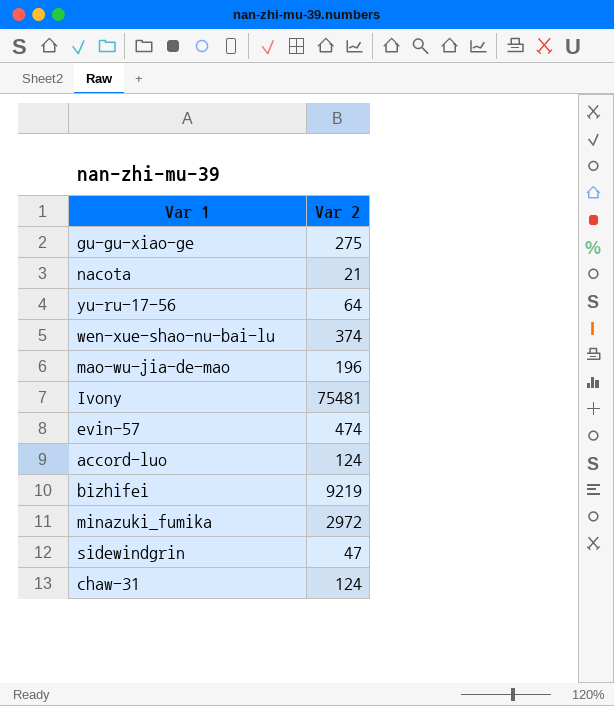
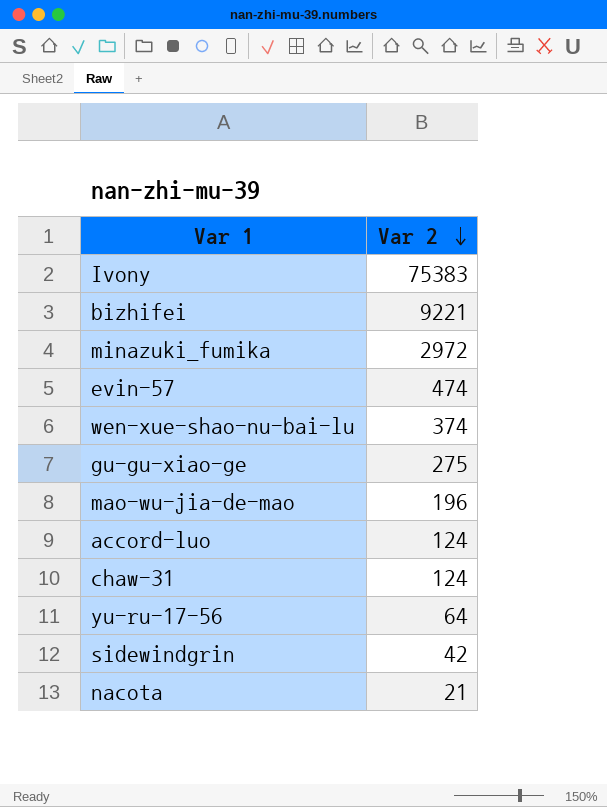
row order: none -> Var 2 descending
Ivony | Var 2: 75481 -> 75383
bizhifei | Var 2: 9219 -> 9221
sidewindgrin | Var 2: 47 -> 42

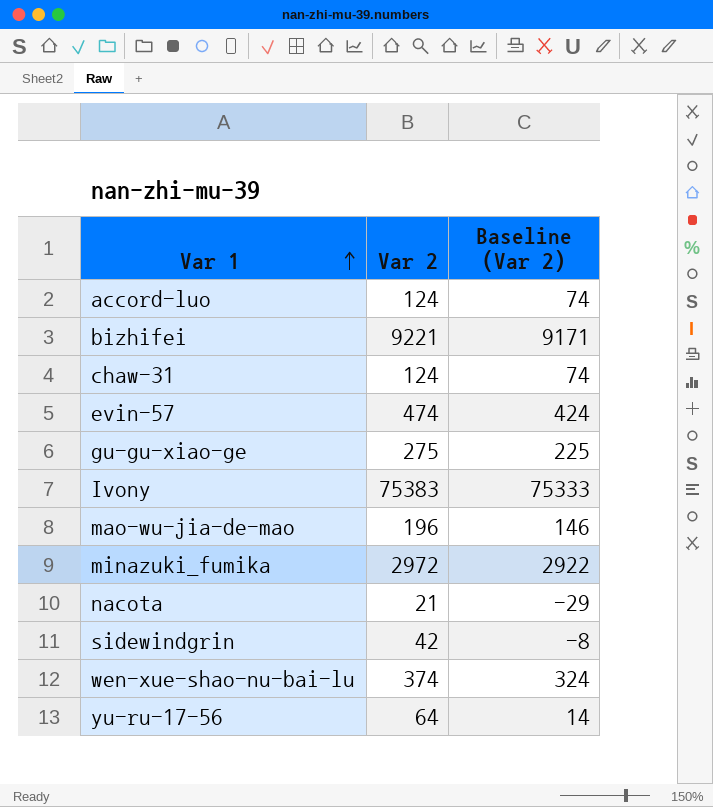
row order: Var 2 descending -> Var 1 ascending
column Baseline (Var 2) | formula: none -> [Var 2] - 50

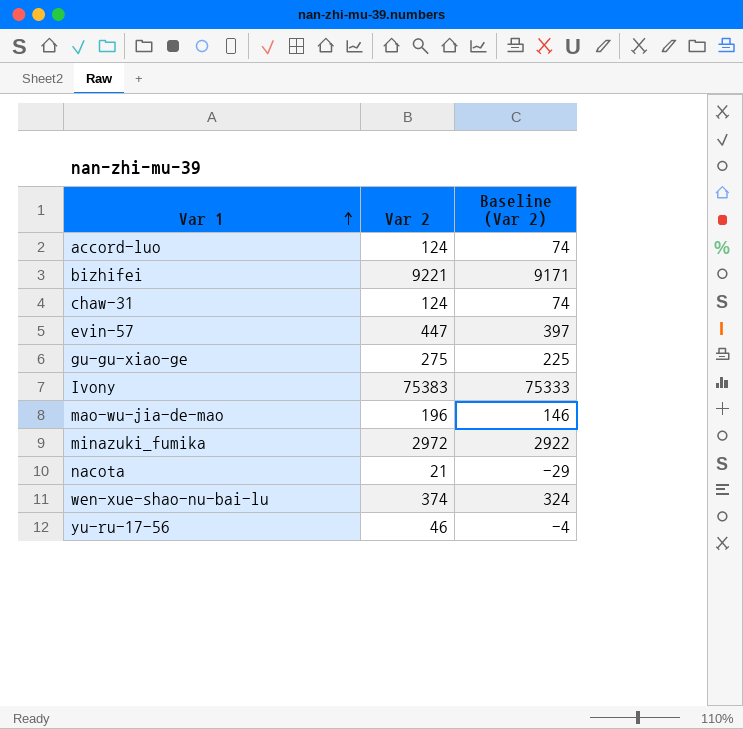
row sidewindgrin: 42 | -8 -> none
evin-57 | Var 2: 474 -> 447
evin-57 | Baseline (Var 2): 424 -> 397
yu-ru-17-56 | Var 2: 64 -> 46
yu-ru-17-56 | Baseline (Var 2): 14 -> -4

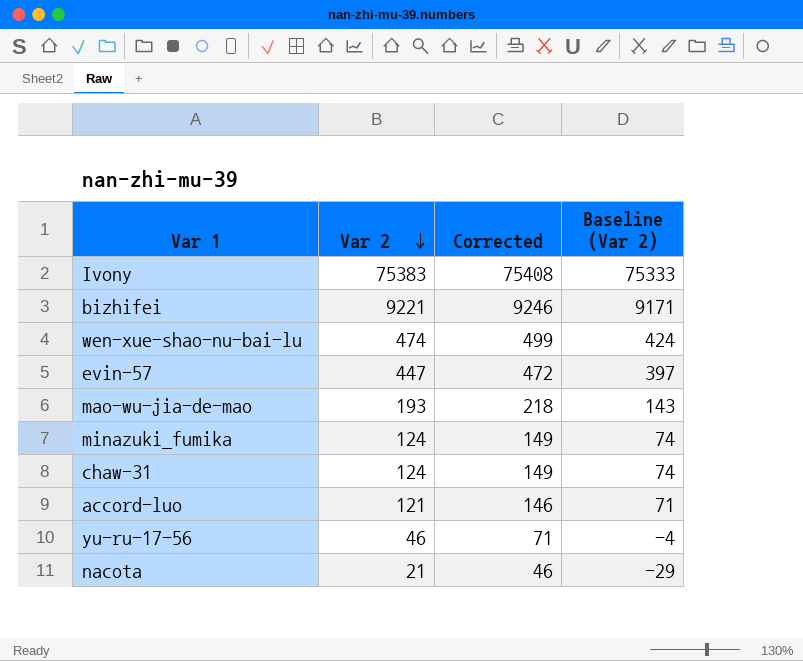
row order: Var 1 ascending -> Var 2 descending
column Corrected | formula: none -> [Var 2] + 25
row gu-gu-xiao-ge: 275 | 225 -> none
wen-xue-shao-nu-bai-lu | Var 2: 374 -> 474
wen-xue-shao-nu-bai-lu | Baseline (Var 2): 324 -> 424
mao-wu-jia-de-mao | Var 2: 196 -> 193
mao-wu-jia-de-mao | Baseline (Var 2): 146 -> 143
minazuki_fumika | Var 2: 2972 -> 124
minazuki_fumika | Baseline (Var 2): 2922 -> 74
accord-luo | Var 2: 124 -> 121
accord-luo | Baseline (Var 2): 74 -> 71

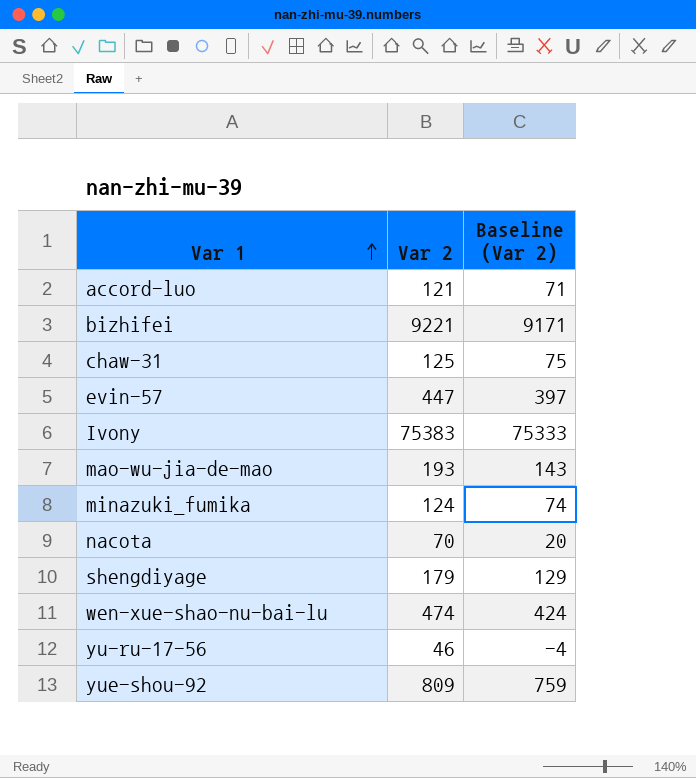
row order: Var 2 descending -> Var 1 ascending
column Corrected | formula: [Var 2] + 25 -> none
chaw-31 | Var 2: 124 -> 125
chaw-31 | Baseline (Var 2): 74 -> 75
nacota | Var 2: 21 -> 70
nacota | Baseline (Var 2): -29 -> 20
row shengdiyage: none -> 179 | 129
row yue-shou-92: none -> 809 | 759

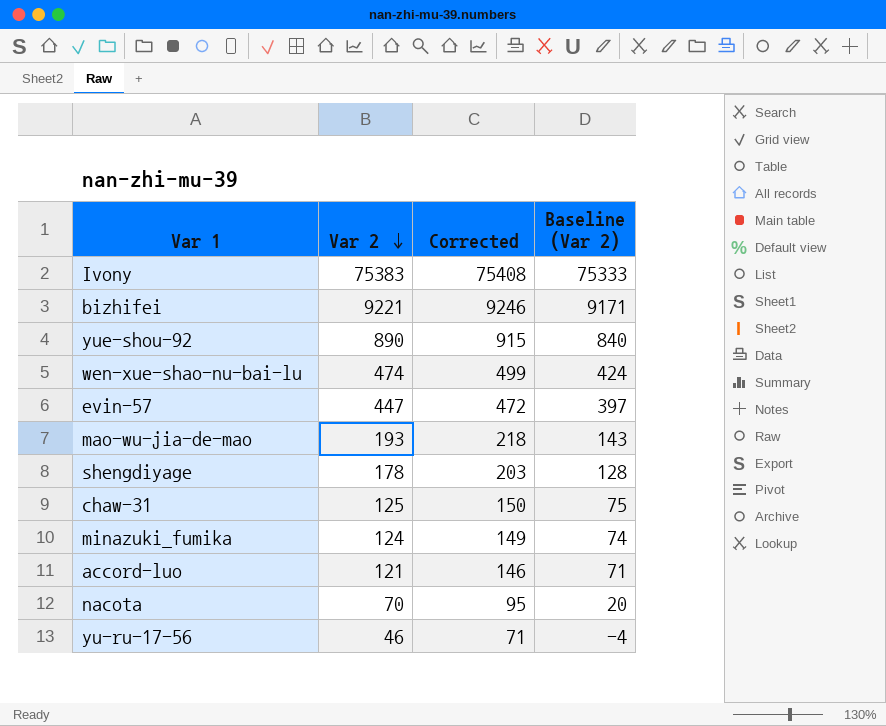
row order: Var 1 ascending -> Var 2 descending
column Corrected | formula: none -> [Var 2] + 25
yue-shou-92 | Var 2: 809 -> 890
yue-shou-92 | Baseline (Var 2): 759 -> 840
shengdiyage | Var 2: 179 -> 178
shengdiyage | Baseline (Var 2): 129 -> 128

